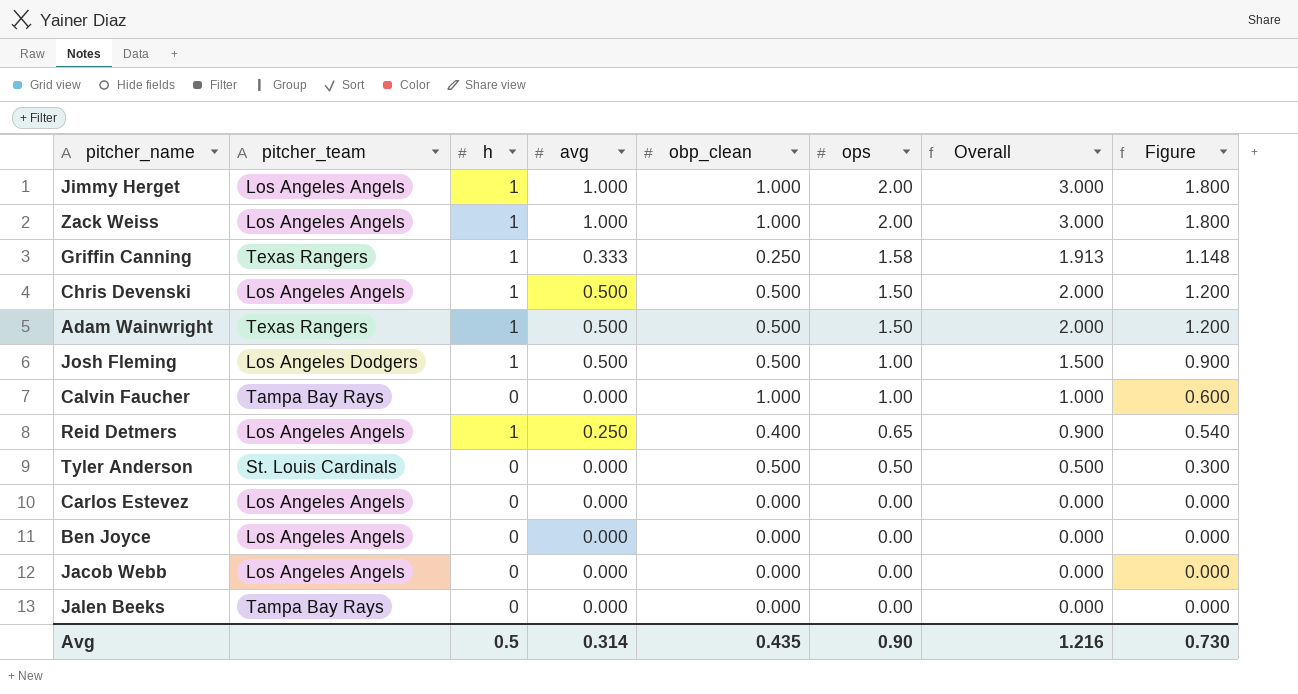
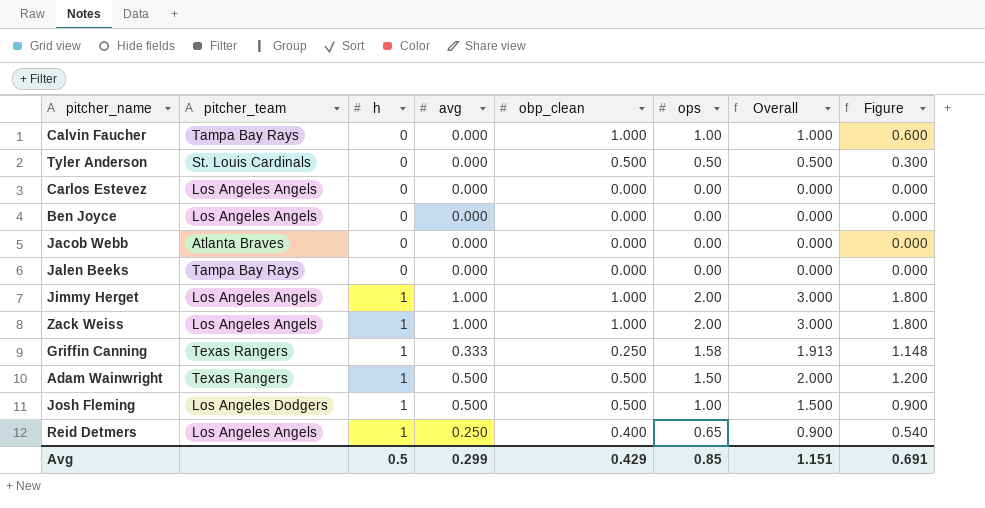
row order: ops descending -> h ascending
row Chris Devenski: Los Angeles Angels | 1 | 0.500 | 0.500 | 1.50 | 2.000 | 1.200 -> none
Jacob Webb | pitcher_team: Los Angeles Angels -> Atlanta Braves
Avg | avg: 0.314 -> 0.299
Avg | obp_clean: 0.435 -> 0.429
Avg | ops: 0.90 -> 0.85
Avg | Overall: 1.216 -> 1.151
Avg | Figure: 0.730 -> 0.691

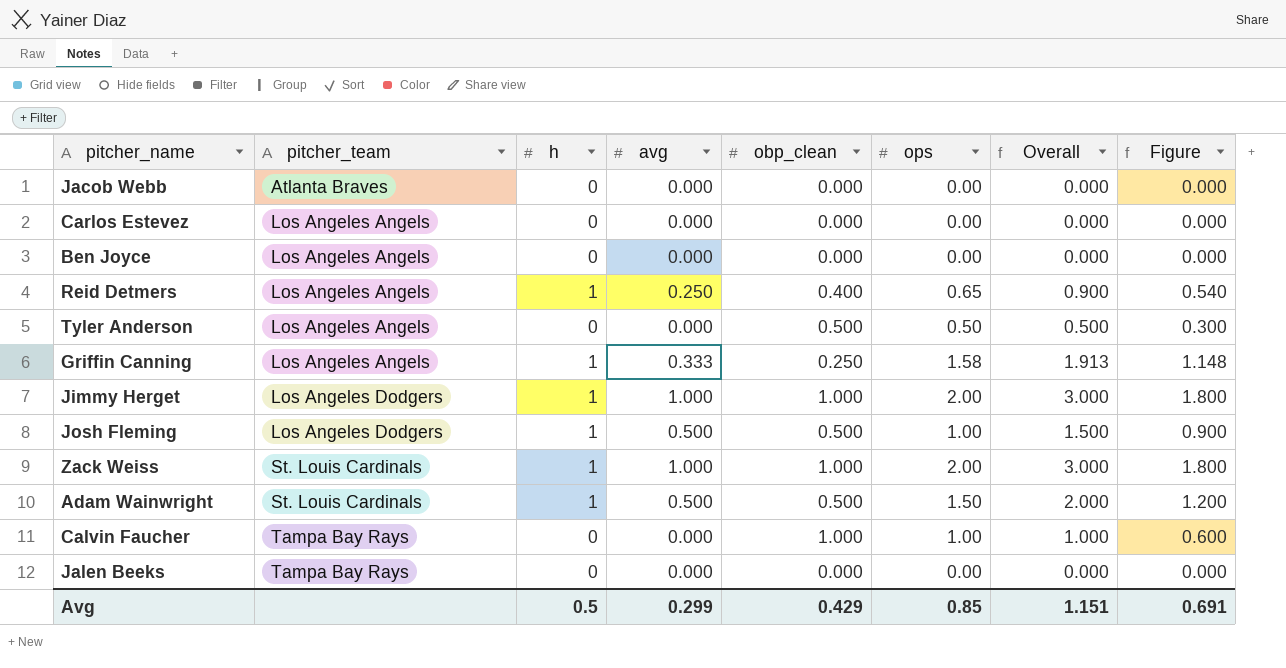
row order: h ascending -> pitcher_team ascending
Tyler Anderson | pitcher_team: St. Louis Cardinals -> Los Angeles Angels
Griffin Canning | pitcher_team: Texas Rangers -> Los Angeles Angels
Jimmy Herget | pitcher_team: Los Angeles Angels -> Los Angeles Dodgers
Zack Weiss | pitcher_team: Los Angeles Angels -> St. Louis Cardinals
Adam Wainwright | pitcher_team: Texas Rangers -> St. Louis Cardinals

